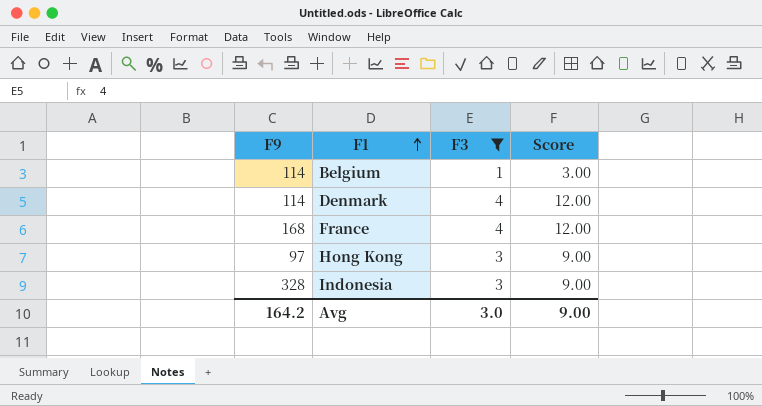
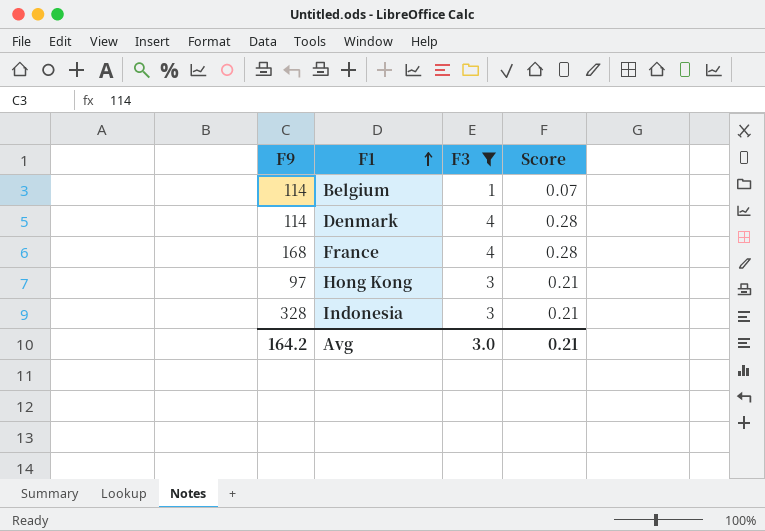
column Score | formula: [F3] * 3 -> [F3] * 0.07
Avg | Score: 9.00 -> 0.21

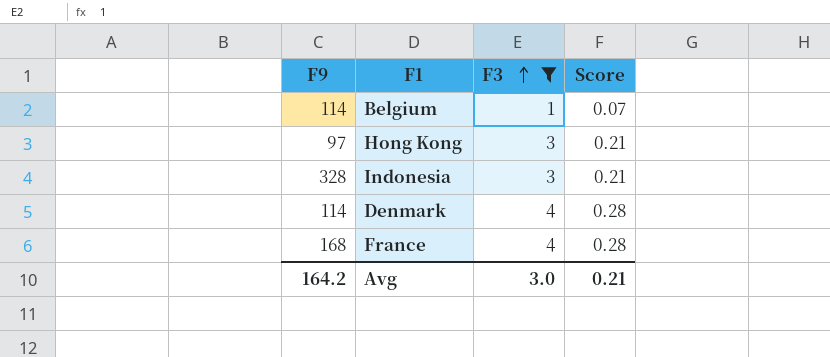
row order: F1 ascending -> F3 ascending

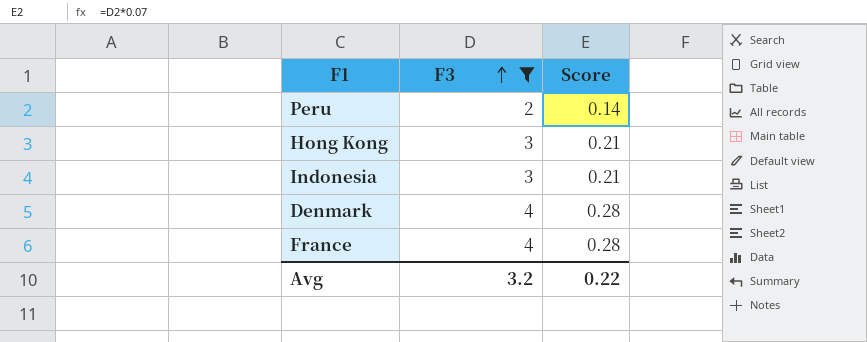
column F9 | position: 1 -> none
row Belgium: 114 | 1 | 0.07 -> none
row Peru: none -> 2 | 0.14
Avg | F3: 3.0 -> 3.2
Avg | Score: 0.21 -> 0.22

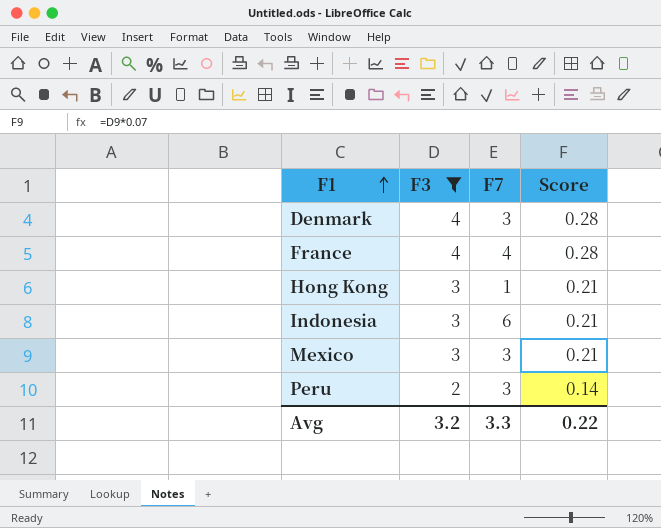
row order: F3 ascending -> F1 ascending
column F7 | position: none -> 3
row Mexico: none -> 3 | 3 | 0.21

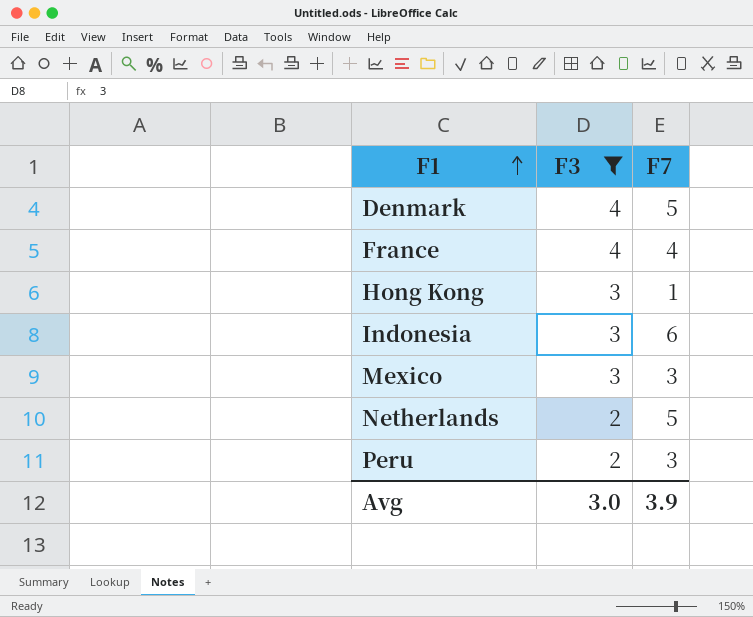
column Score | formula: [F3] * 0.07 -> none
Denmark | F7: 3 -> 5
row Netherlands: none -> 2 | 5
Avg | F3: 3.2 -> 3.0
Avg | F7: 3.3 -> 3.9

